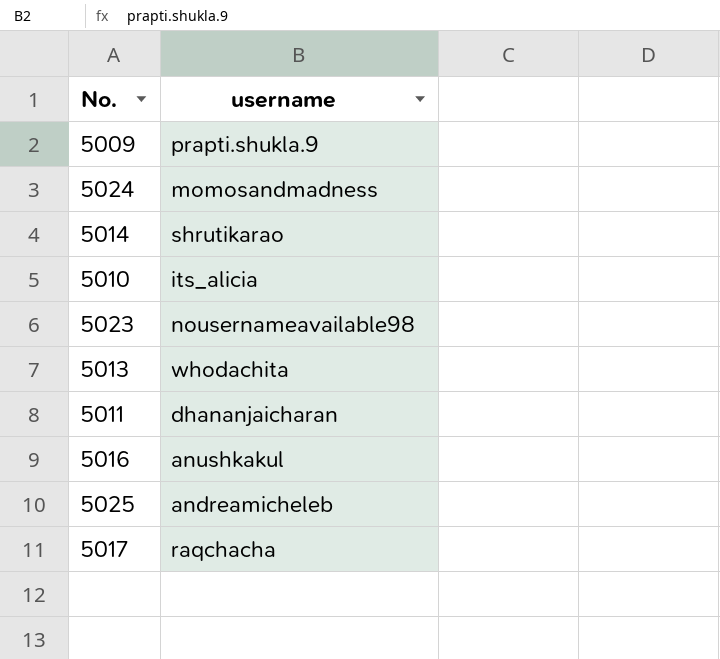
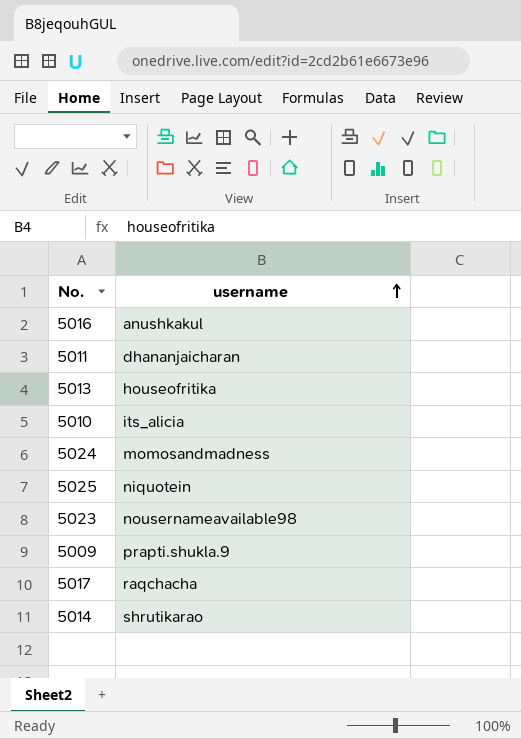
row order: none -> username ascending
5013 | username: whodachita -> houseofritika
5025 | username: andreamicheleb -> niquotein

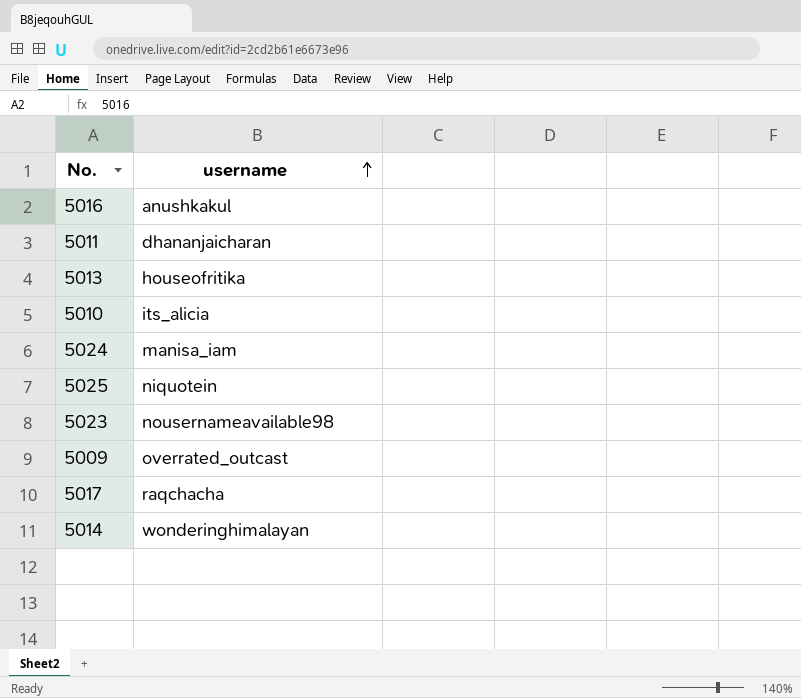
5024 | username: momosandmadness -> manisa_iam
5009 | username: prapti.shukla.9 -> overrated_outcast
5014 | username: shrutikarao -> wonderinghimalayan

